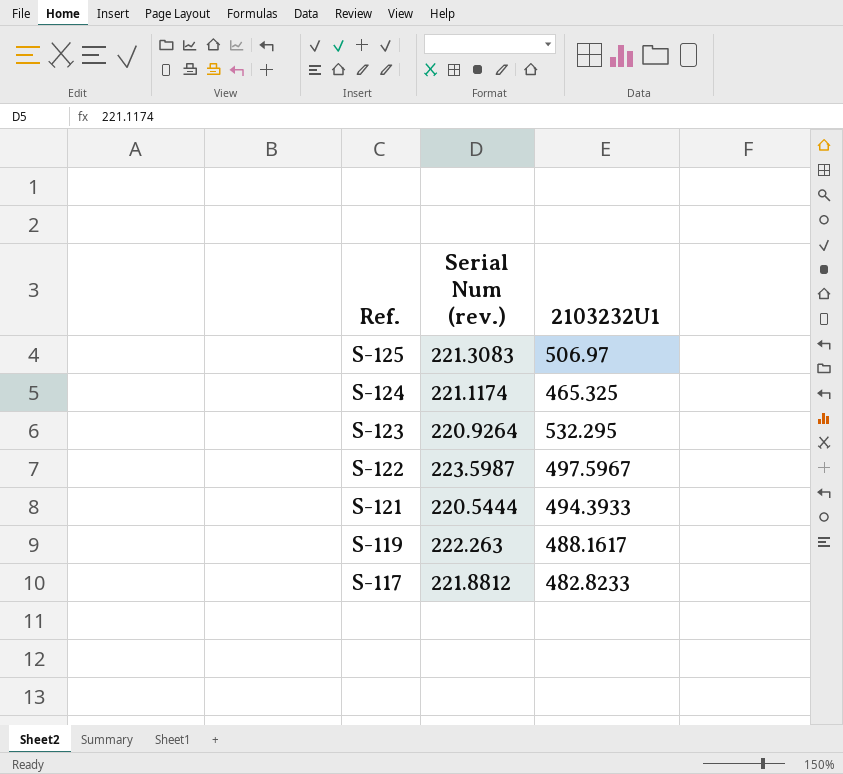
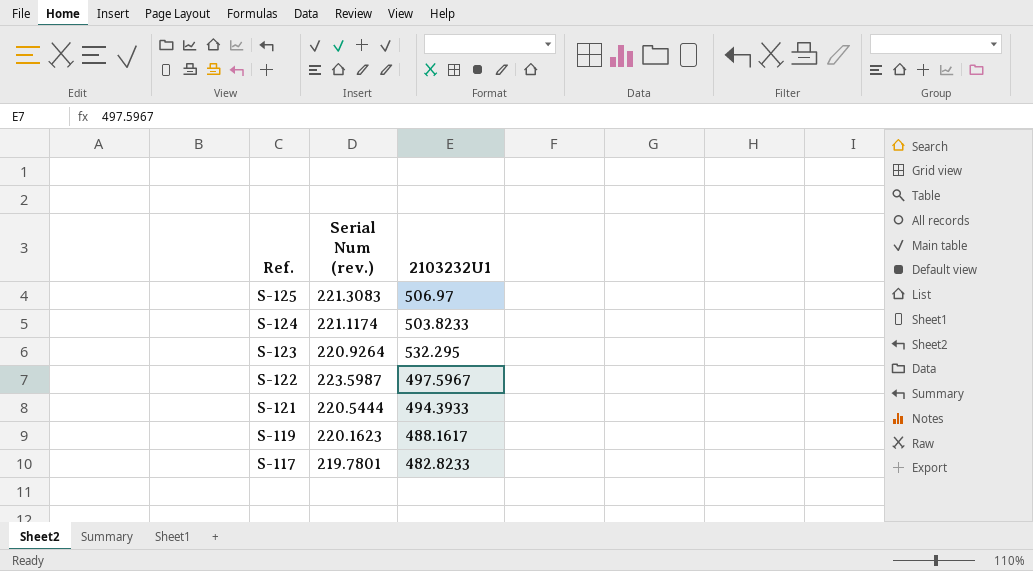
S-124 | 2103232U1: 465.325 -> 503.8233
S-119 | Serial Num (rev.): 222.263 -> 220.1623
S-117 | Serial Num (rev.): 221.8812 -> 219.7801

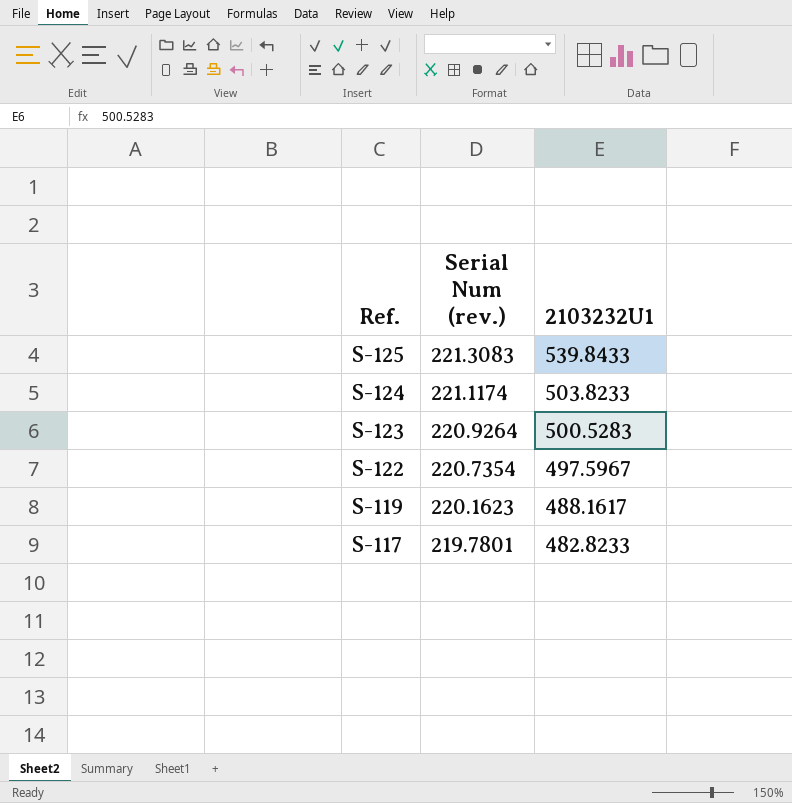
row S-121: 220.5444 | 494.3933 -> none
S-125 | 2103232U1: 506.97 -> 539.8433
S-123 | 2103232U1: 532.295 -> 500.5283
S-122 | Serial Num (rev.): 223.5987 -> 220.7354

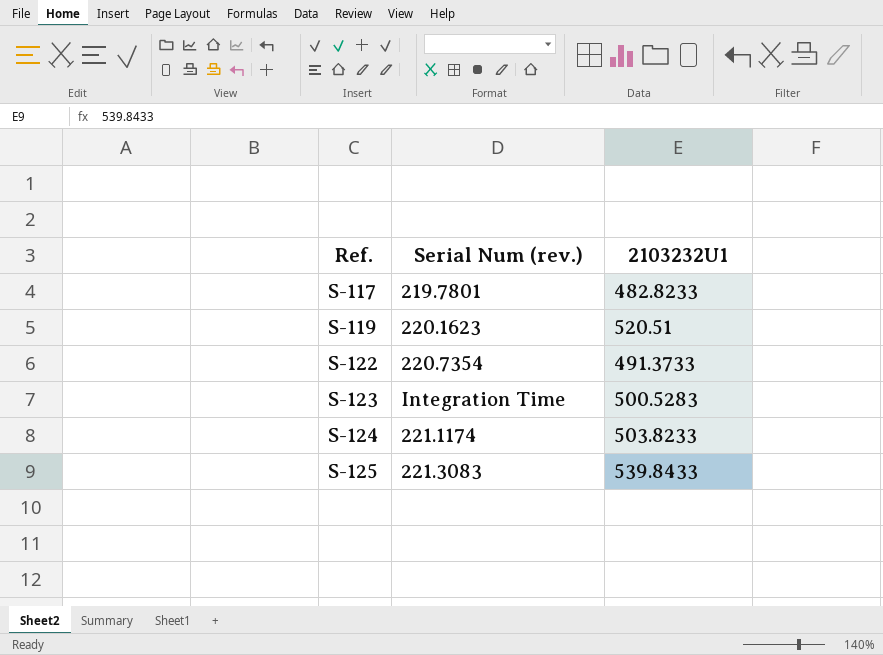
row order: Ref. descending -> Ref. ascending
S-119 | 2103232U1: 488.1617 -> 520.51
S-122 | 2103232U1: 497.5967 -> 491.3733
S-123 | Serial Num (rev.): 220.9264 -> Integration Time

